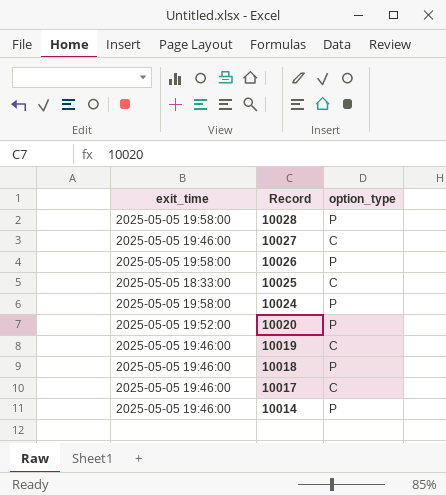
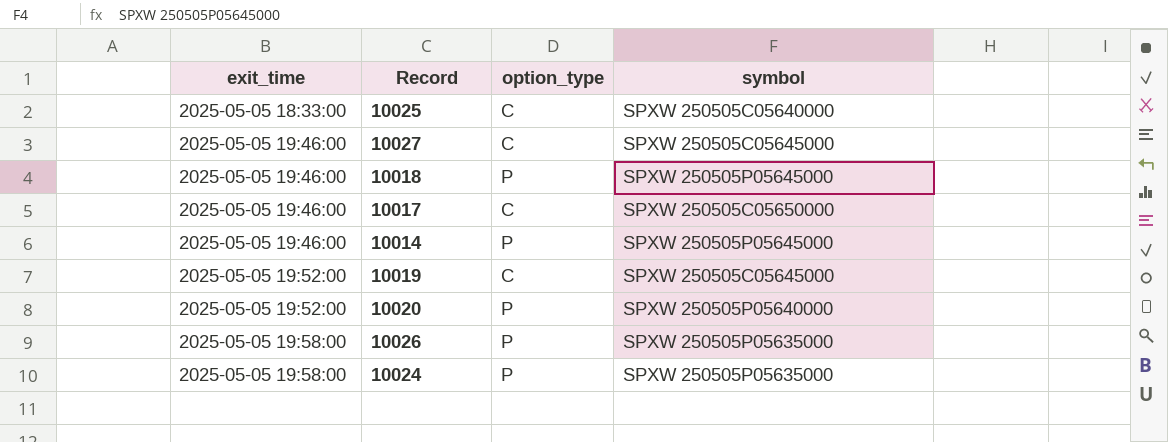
row order: Record descending -> exit_time ascending
column symbol | position: none -> 4
row 10028: 2025-05-05 19:58:00 | P -> none
10019 | exit_time: 2025-05-05 19:46:00 -> 2025-05-05 19:52:00

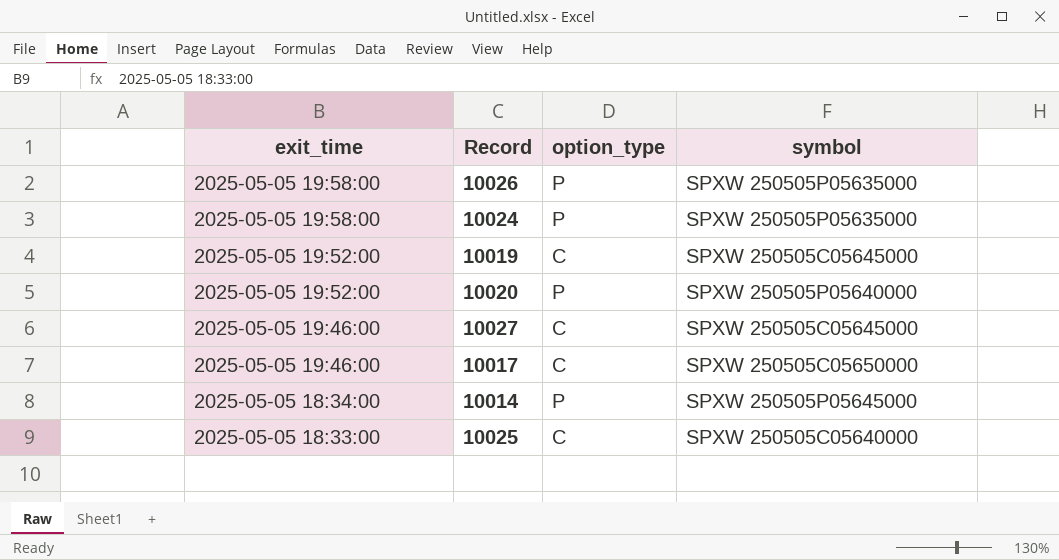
row order: exit_time ascending -> exit_time descending
row 10018: 2025-05-05 19:46:00 | P | SPXW 250505P05645000 -> none
10014 | exit_time: 2025-05-05 19:46:00 -> 2025-05-05 18:34:00

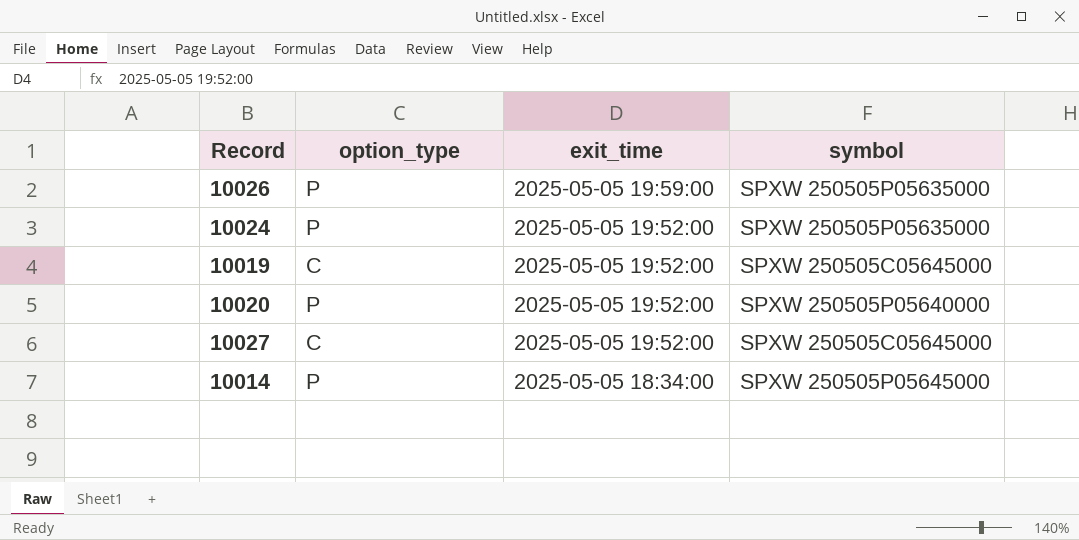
column exit_time | position: 1 -> 3
row 10017: 2025-05-05 19:46:00 | C | SPXW 250505C05650000 -> none
row 10025: 2025-05-05 18:33:00 | C | SPXW 250505C05640000 -> none
10026 | exit_time: 2025-05-05 19:58:00 -> 2025-05-05 19:59:00
10024 | exit_time: 2025-05-05 19:58:00 -> 2025-05-05 19:52:00
10027 | exit_time: 2025-05-05 19:46:00 -> 2025-05-05 19:52:00

